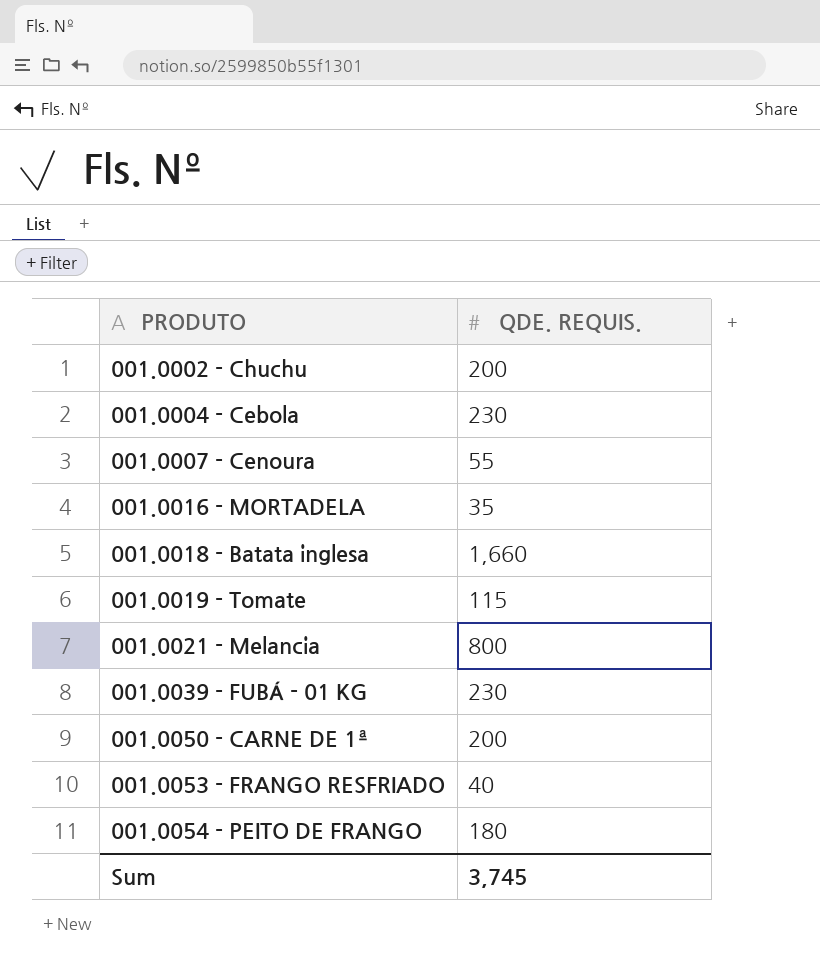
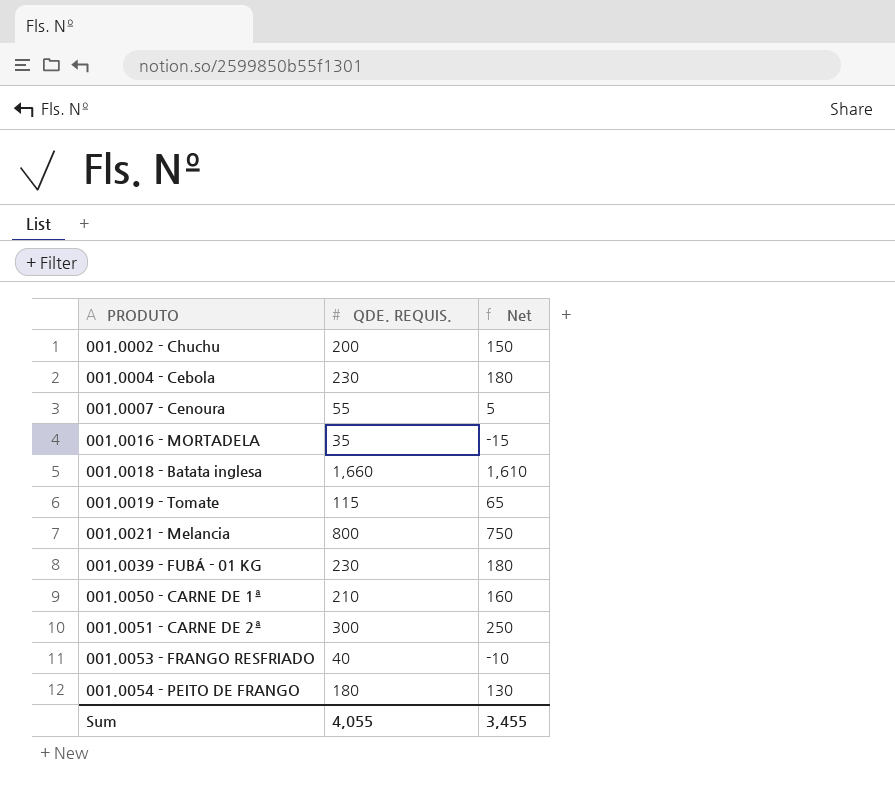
column Net | formula: none -> [QDE. REQUIS.] - 50
001.0050 - CARNE DE 1ª | QDE. REQUIS.: 200 -> 210
row 001.0051 - CARNE DE 2ª: none -> 300 | 250
Sum | QDE. REQUIS.: 3,745 -> 4,055

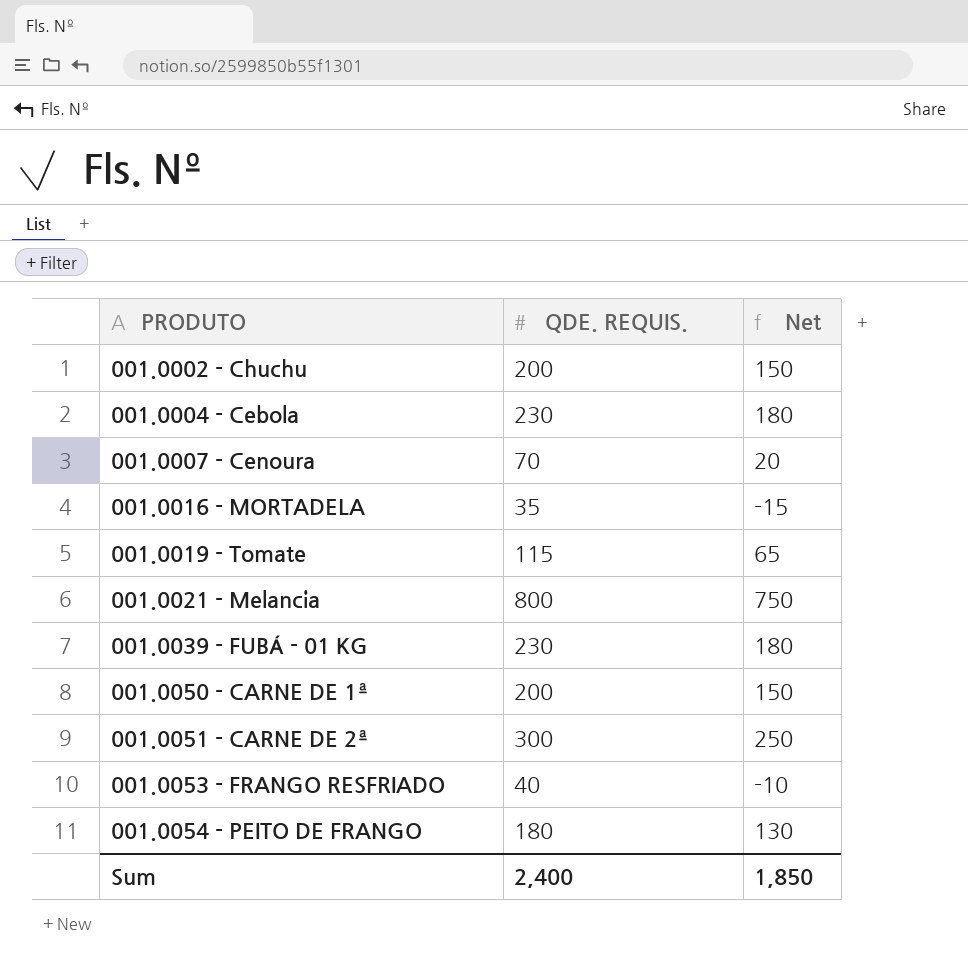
row 001.0018 - Batata inglesa: 1,660 | 1,610 -> none
001.0007 - Cenoura | QDE. REQUIS.: 55 -> 70
001.0007 - Cenoura | Net: 5 -> 20
001.0050 - CARNE DE 1ª | QDE. REQUIS.: 210 -> 200
001.0050 - CARNE DE 1ª | Net: 160 -> 150
Sum | QDE. REQUIS.: 4,055 -> 2,400
Sum | Net: 3,455 -> 1,850

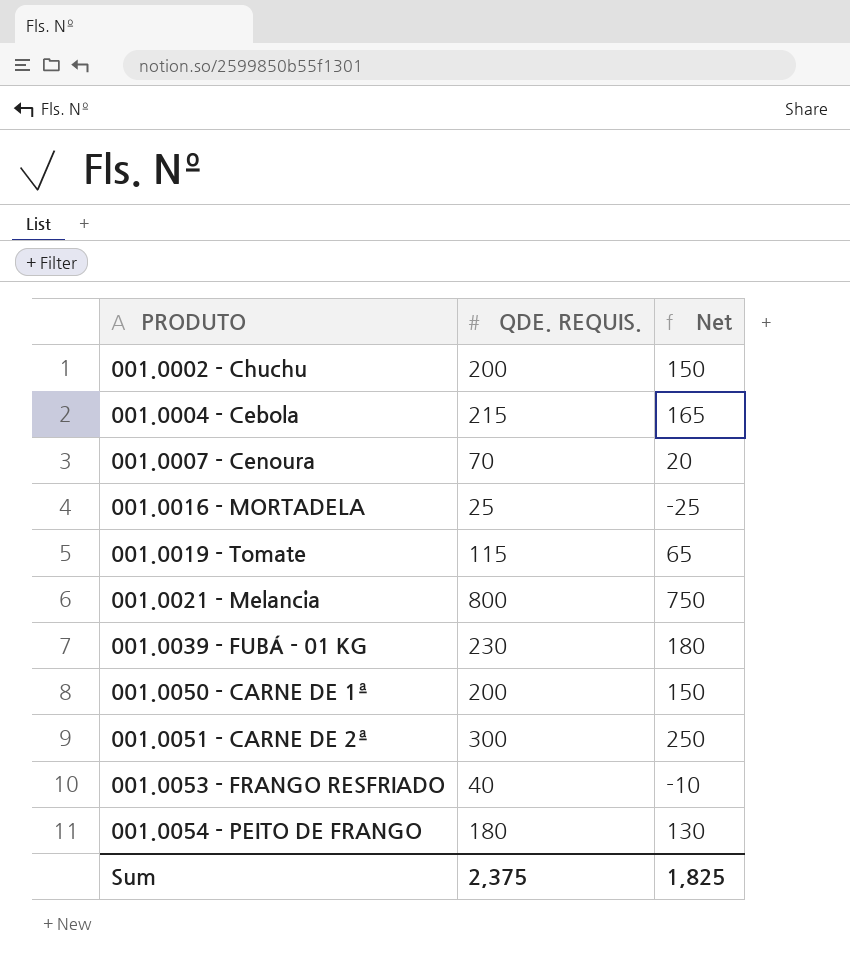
001.0004 - Cebola | QDE. REQUIS.: 230 -> 215
001.0004 - Cebola | Net: 180 -> 165
001.0016 - MORTADELA | QDE. REQUIS.: 35 -> 25
001.0016 - MORTADELA | Net: -15 -> -25
Sum | QDE. REQUIS.: 2,400 -> 2,375
Sum | Net: 1,850 -> 1,825

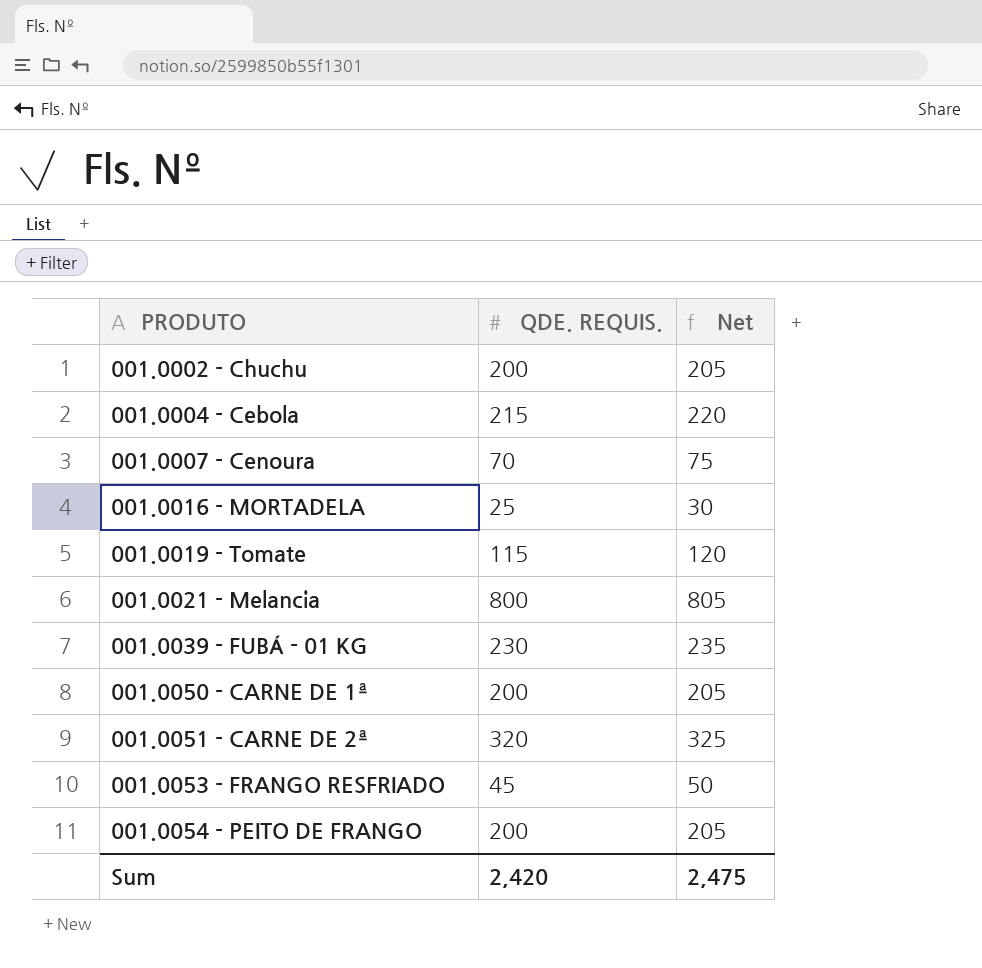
column Net | formula: [QDE. REQUIS.] - 50 -> [QDE. REQUIS.] + 5
001.0051 - CARNE DE 2ª | QDE. REQUIS.: 300 -> 320
001.0053 - FRANGO RESFRIADO | QDE. REQUIS.: 40 -> 45
001.0054 - PEITO DE FRANGO | QDE. REQUIS.: 180 -> 200
Sum | QDE. REQUIS.: 2,375 -> 2,420
Sum | Net: 1,825 -> 2,475

